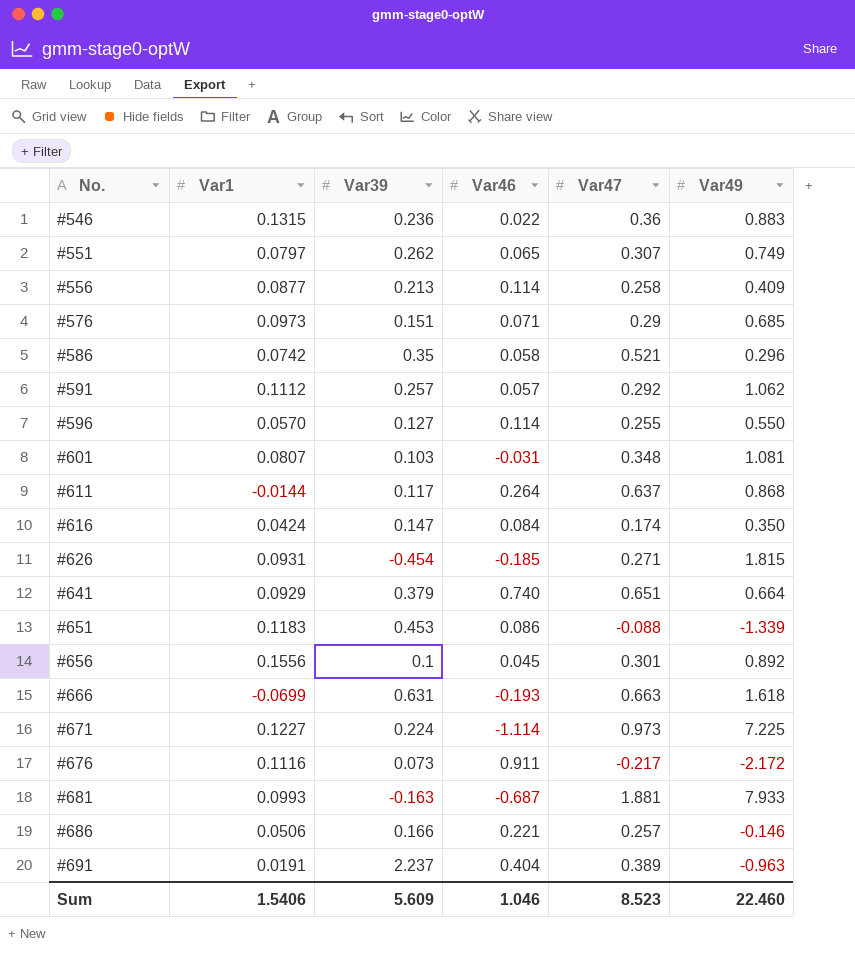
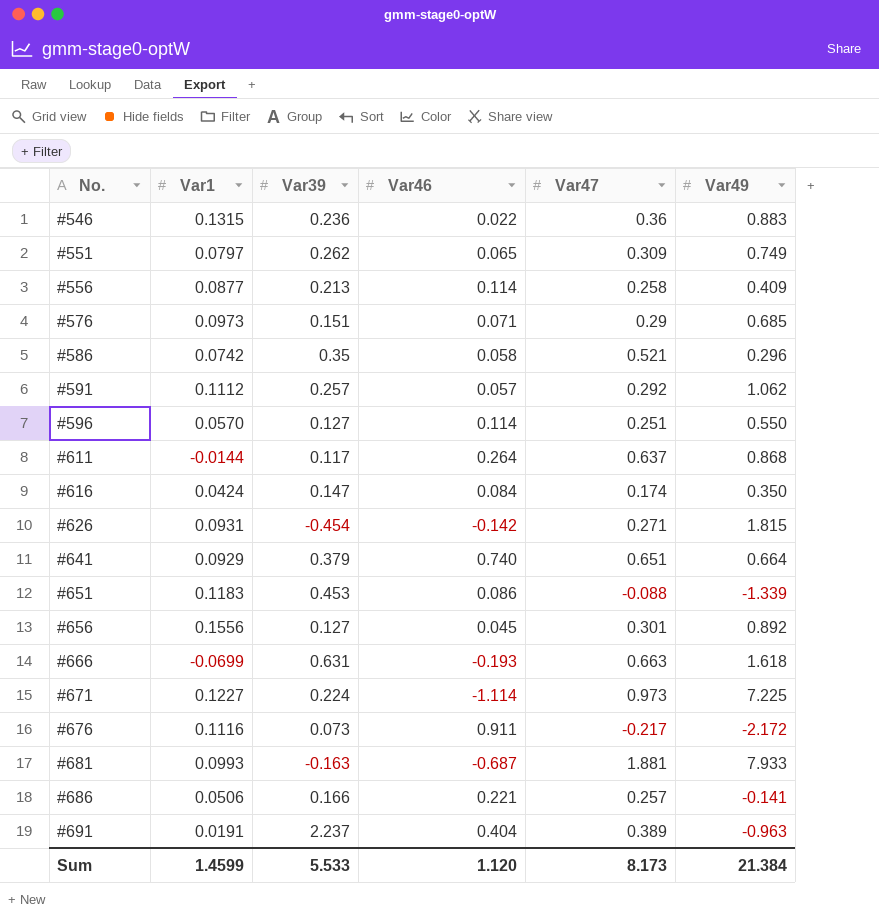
row #601: 0.0807 | 0.103 | -0.031 | 0.348 | 1.081 -> none
#551 | Var47: 0.307 -> 0.309
#596 | Var47: 0.255 -> 0.251
#626 | Var46: -0.185 -> -0.142
#656 | Var39: 0.1 -> 0.127
#686 | Var49: -0.146 -> -0.141
Sum | Var1: 1.5406 -> 1.4599
Sum | Var39: 5.609 -> 5.533
Sum | Var46: 1.046 -> 1.120
Sum | Var47: 8.523 -> 8.173
Sum | Var49: 22.460 -> 21.384

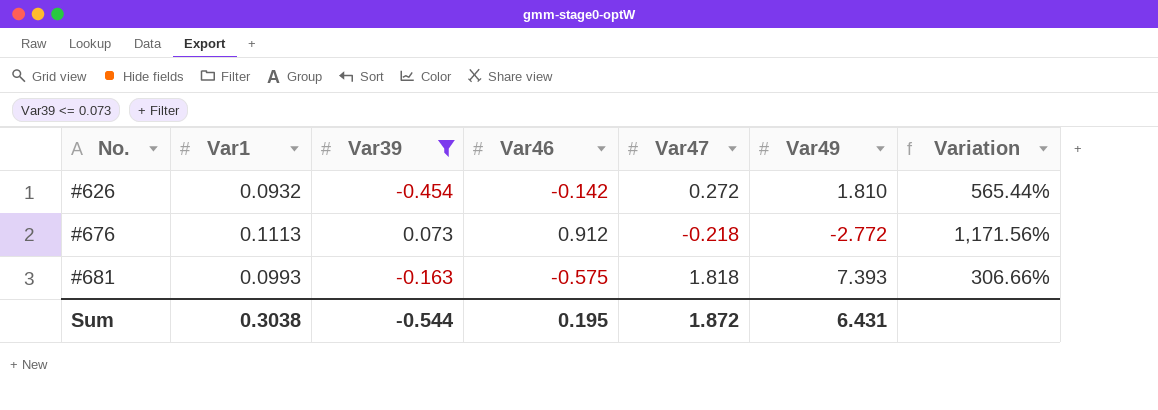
filter: none -> Var39 <= 0.073
column Variation | formula: none -> ([Var49] - [Var47]) / [Var47]
#626 | Var1: 0.0931 -> 0.0932
#626 | Var47: 0.271 -> 0.272
#626 | Var49: 1.815 -> 1.810
#676 | Var1: 0.1116 -> 0.1113
#676 | Var46: 0.911 -> 0.912
#676 | Var47: -0.217 -> -0.218
#676 | Var49: -2.172 -> -2.772
#681 | Var46: -0.687 -> -0.575
#681 | Var47: 1.881 -> 1.818
#681 | Var49: 7.933 -> 7.393
Sum | Var1: 1.4599 -> 0.3038
Sum | Var39: 5.533 -> -0.544
Sum | Var46: 1.120 -> 0.195
Sum | Var47: 8.173 -> 1.872
Sum | Var49: 21.384 -> 6.431

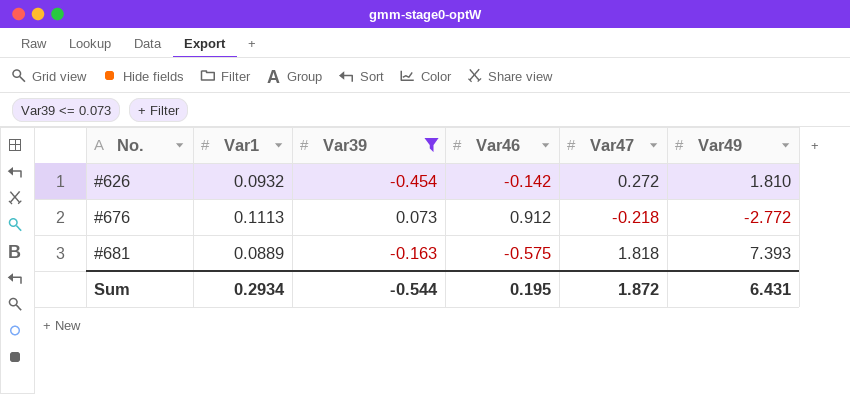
column Variation | formula: ([Var49] - [Var47]) / [Var47] -> none
#681 | Var1: 0.0993 -> 0.0889
Sum | Var1: 0.3038 -> 0.2934

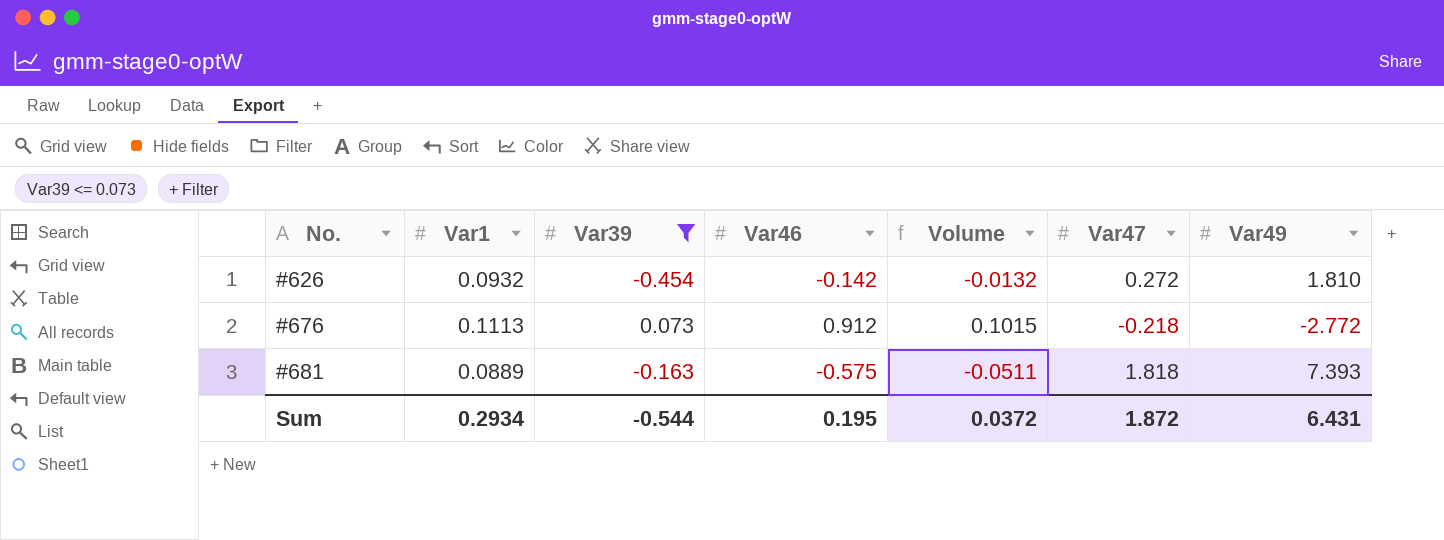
column Volume | formula: none -> [Var1] * [Var46]

